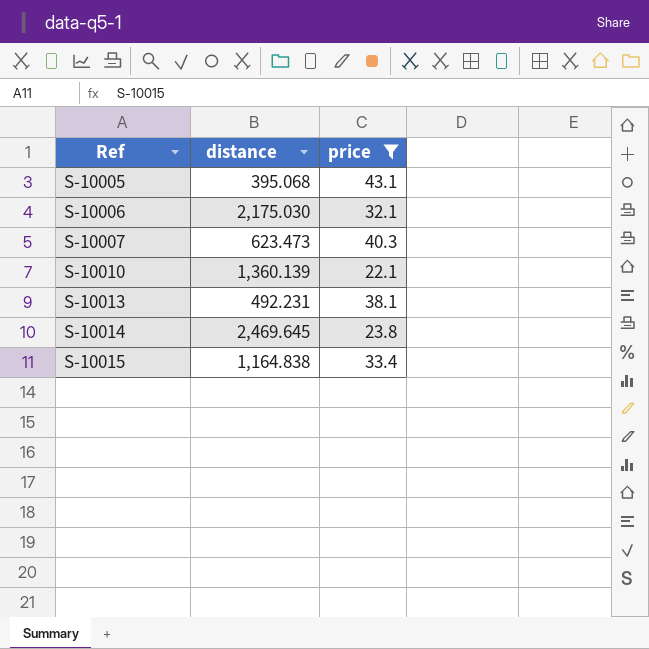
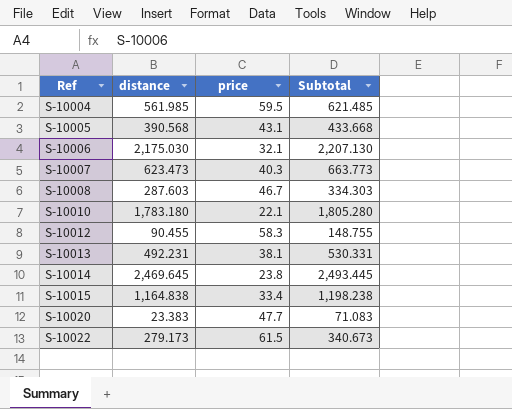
filter: price <= 43.1 -> none
column Subtotal | formula: none -> [distance] + [price]
S-10005 | distance: 395.068 -> 390.568
S-10010 | distance: 1,360.139 -> 1,783.180

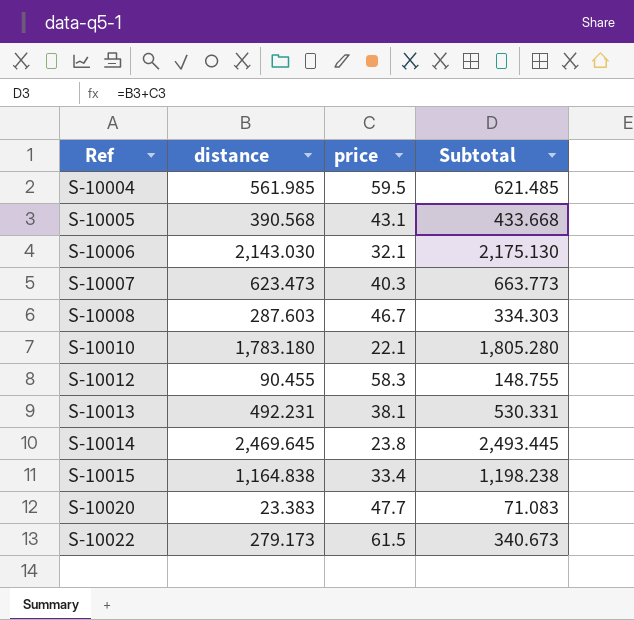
S-10006 | distance: 2,175.030 -> 2,143.030
S-10006 | Subtotal: 2,207.130 -> 2,175.130

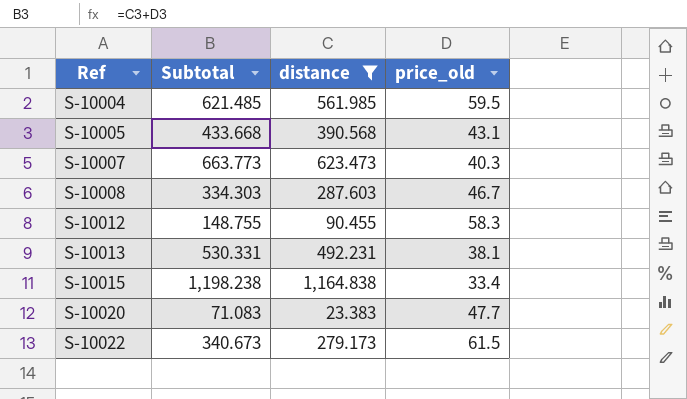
filter: none -> distance <= 1,164.838
column Subtotal | position: 4 -> 2
column name: price -> price_old

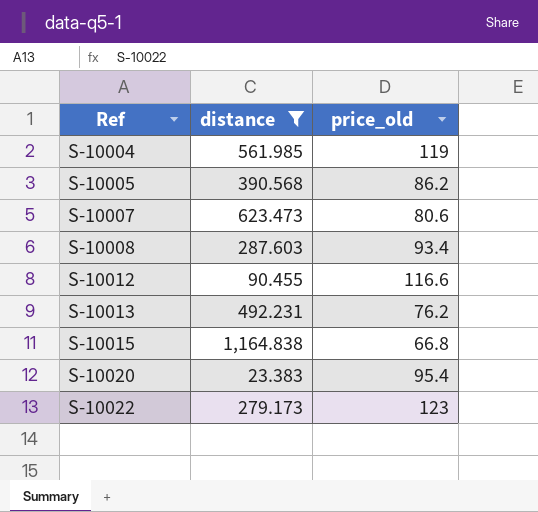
column Subtotal | formula: [distance] + [price_old] -> none
S-10004 | price_old: 59.5 -> 119
S-10005 | price_old: 43.1 -> 86.2
S-10007 | price_old: 40.3 -> 80.6
S-10008 | price_old: 46.7 -> 93.4
S-10012 | price_old: 58.3 -> 116.6
S-10013 | price_old: 38.1 -> 76.2
S-10015 | price_old: 33.4 -> 66.8
S-10020 | price_old: 47.7 -> 95.4
S-10022 | price_old: 61.5 -> 123

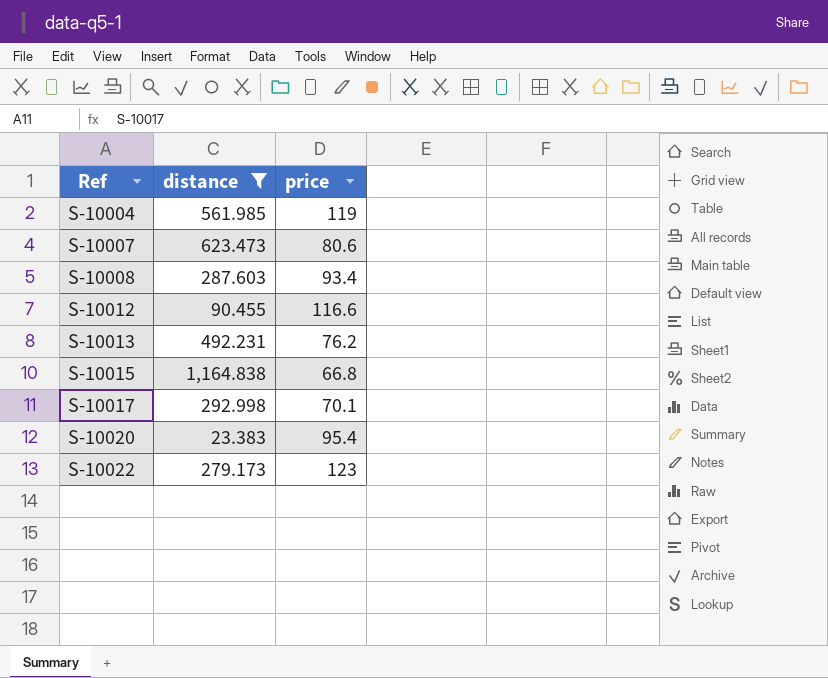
column name: price_old -> price
row S-10005: 390.568 | 86.2 -> none
row S-10017: none -> 292.998 | 70.1

